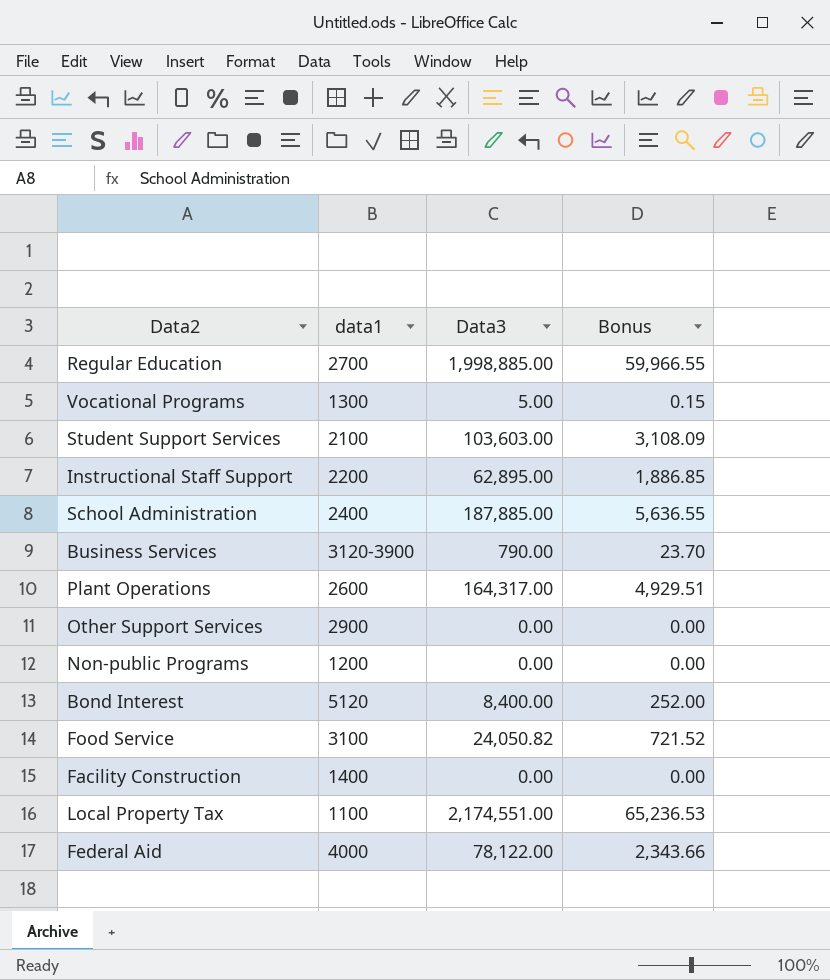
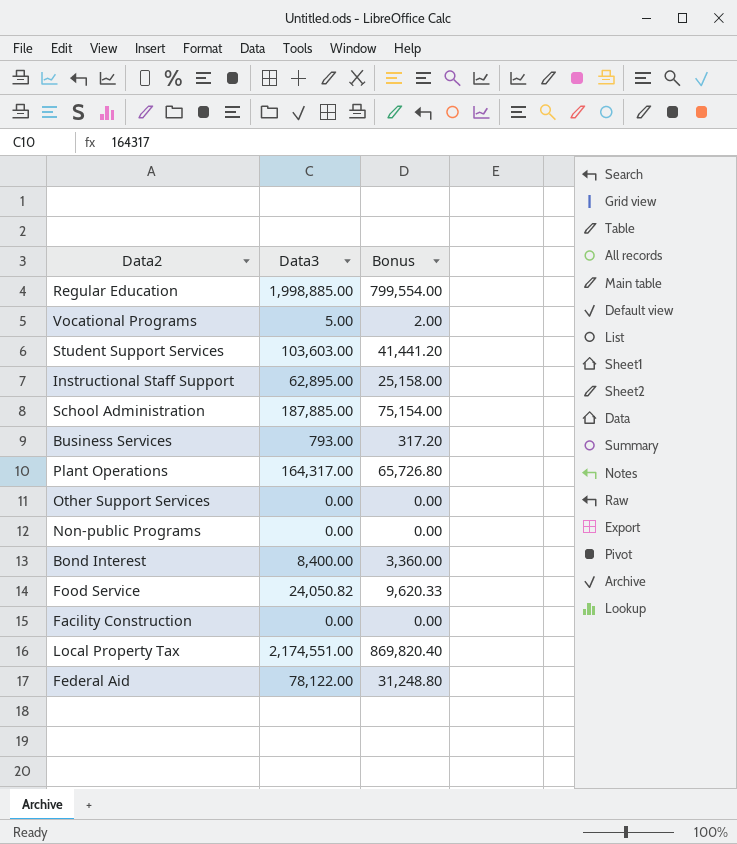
column data1 | position: 2 -> none
column Bonus | formula: [Data3] * 0.03 -> [Data3] * 0.4
Business Services | Data3: 790.00 -> 793.00

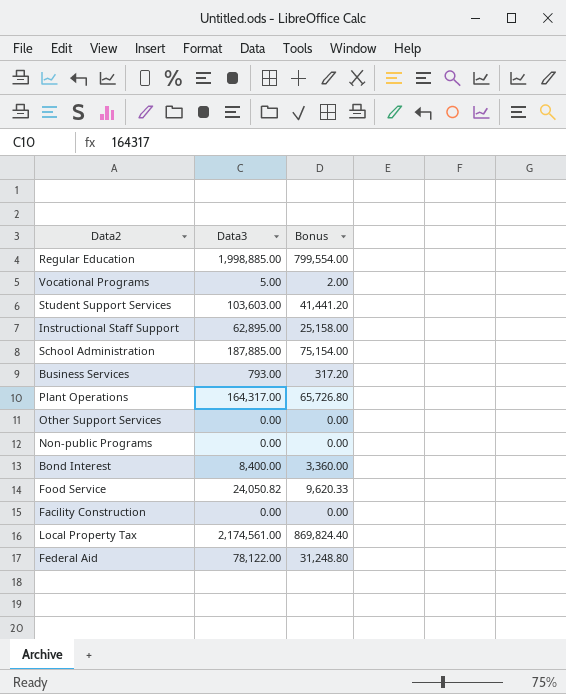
Local Property Tax | Data3: 2,174,551.00 -> 2,174,561.00
Local Property Tax | Bonus: 869,820.40 -> 869,824.40

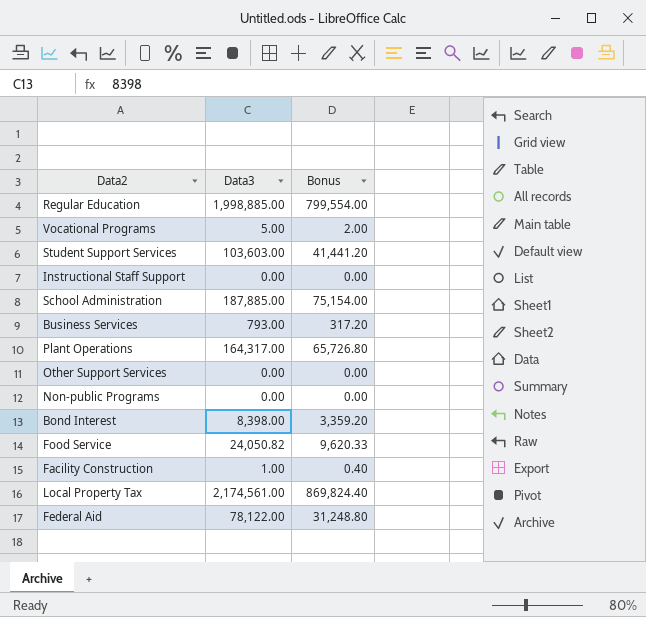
Instructional Staff Support | Data3: 62,895.00 -> 0.00
Instructional Staff Support | Bonus: 25,158.00 -> 0.00
Bond Interest | Data3: 8,400.00 -> 8,398.00
Bond Interest | Bonus: 3,360.00 -> 3,359.20
Facility Construction | Data3: 0.00 -> 1.00
Facility Construction | Bonus: 0.00 -> 0.40

